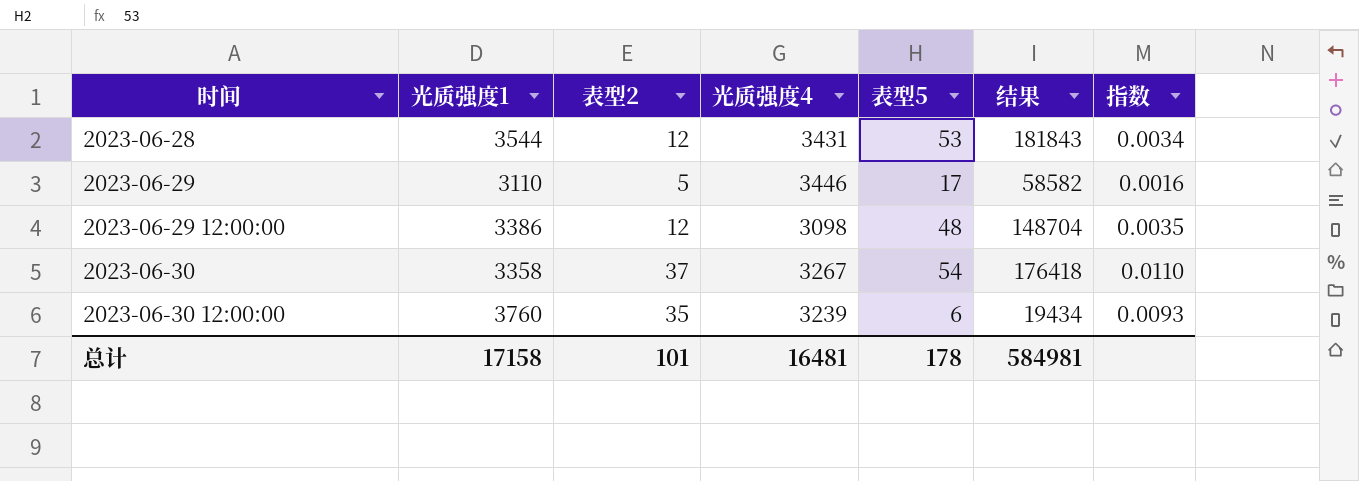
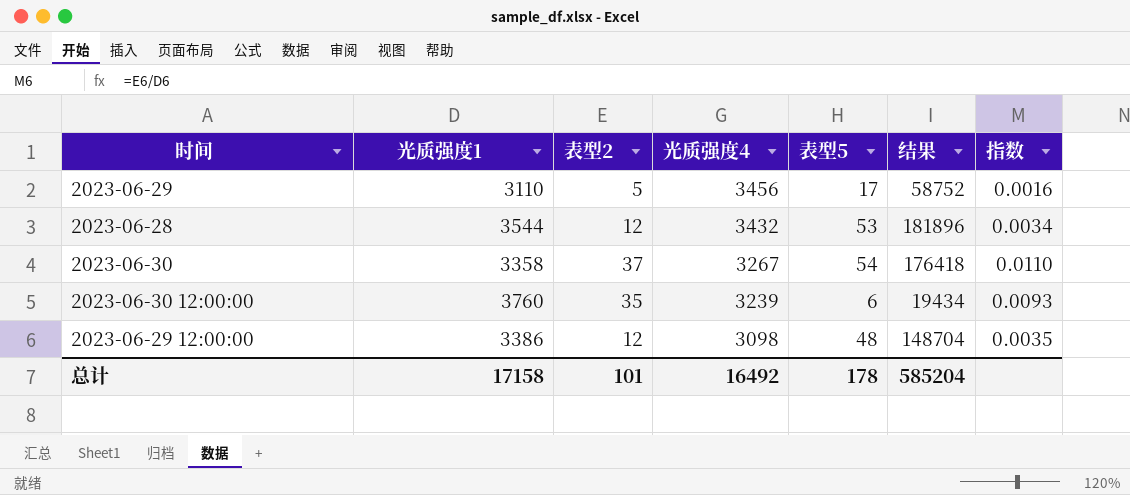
row order: 时间 ascending -> 光质强度4 descending
2023-06-29 | 光质强度4: 3446 -> 3456
2023-06-29 | 结果: 58582 -> 58752
2023-06-28 | 光质强度4: 3431 -> 3432
2023-06-28 | 结果: 181843 -> 181896
总计 | 光质强度4: 16481 -> 16492
总计 | 结果: 584981 -> 585204

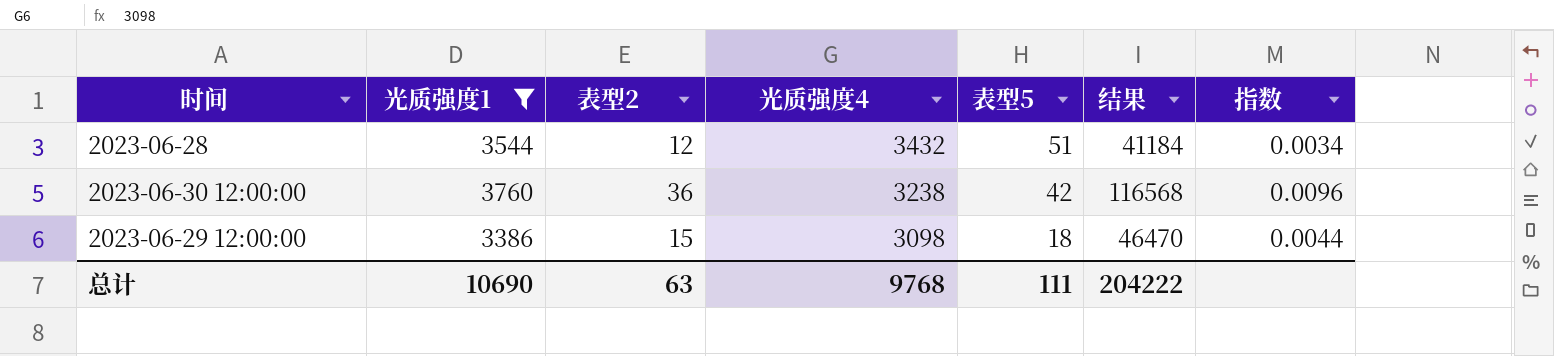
filter: none -> 光质强度1 >= 3386
column 结果 | formula: [光质强度4] * [表型5] -> [表型2] * [光质强度4]
2023-06-28 | 表型5: 53 -> 51
2023-06-30 12:00:00 | 表型2: 35 -> 36
2023-06-30 12:00:00 | 光质强度4: 3239 -> 3238
2023-06-30 12:00:00 | 表型5: 6 -> 42
2023-06-30 12:00:00 | 指数: 0.0093 -> 0.0096
2023-06-29 12:00:00 | 表型2: 12 -> 15
2023-06-29 12:00:00 | 表型5: 48 -> 18
2023-06-29 12:00:00 | 指数: 0.0035 -> 0.0044
总计 | 光质强度1: 17158 -> 10690
总计 | 表型2: 101 -> 63
总计 | 光质强度4: 16492 -> 9768
总计 | 表型5: 178 -> 111
总计 | 结果: 585204 -> 204222

